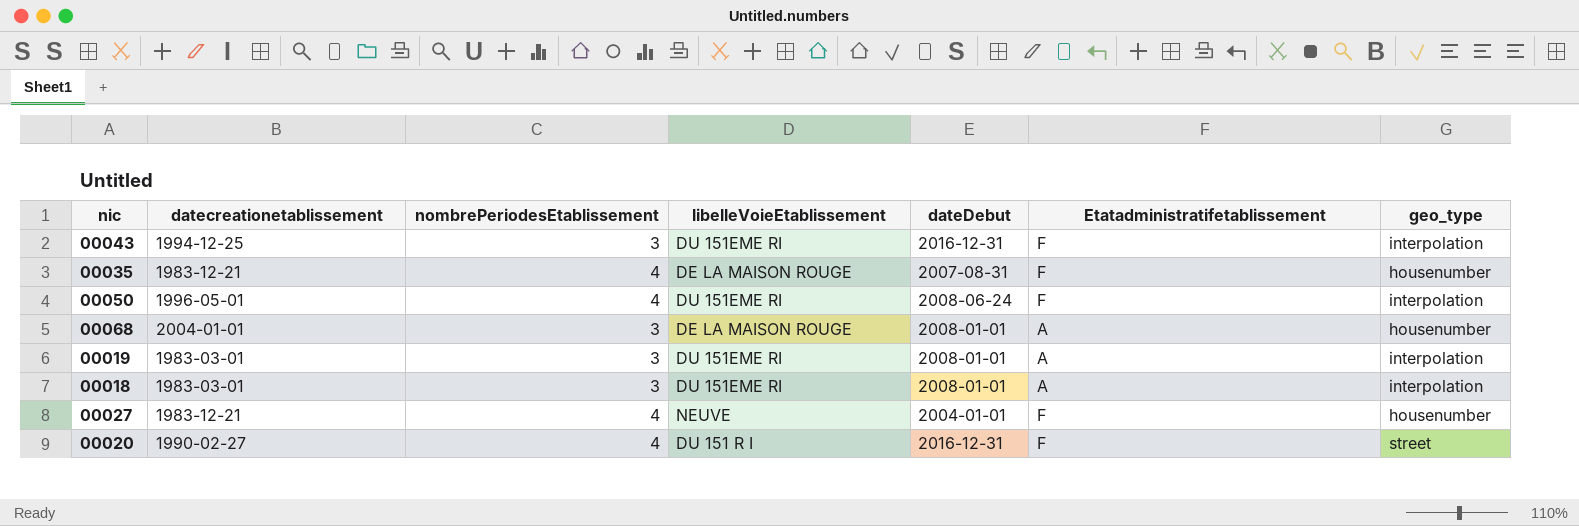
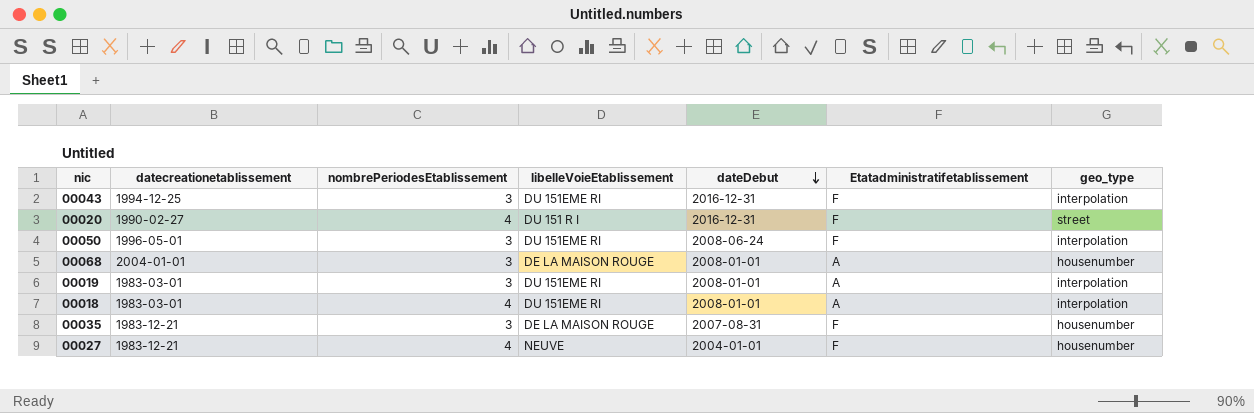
row order: none -> dateDebut descending
00050 | nombrePeriodesEtablissement: 4 -> 3
00018 | nombrePeriodesEtablissement: 3 -> 4
00035 | nombrePeriodesEtablissement: 4 -> 3

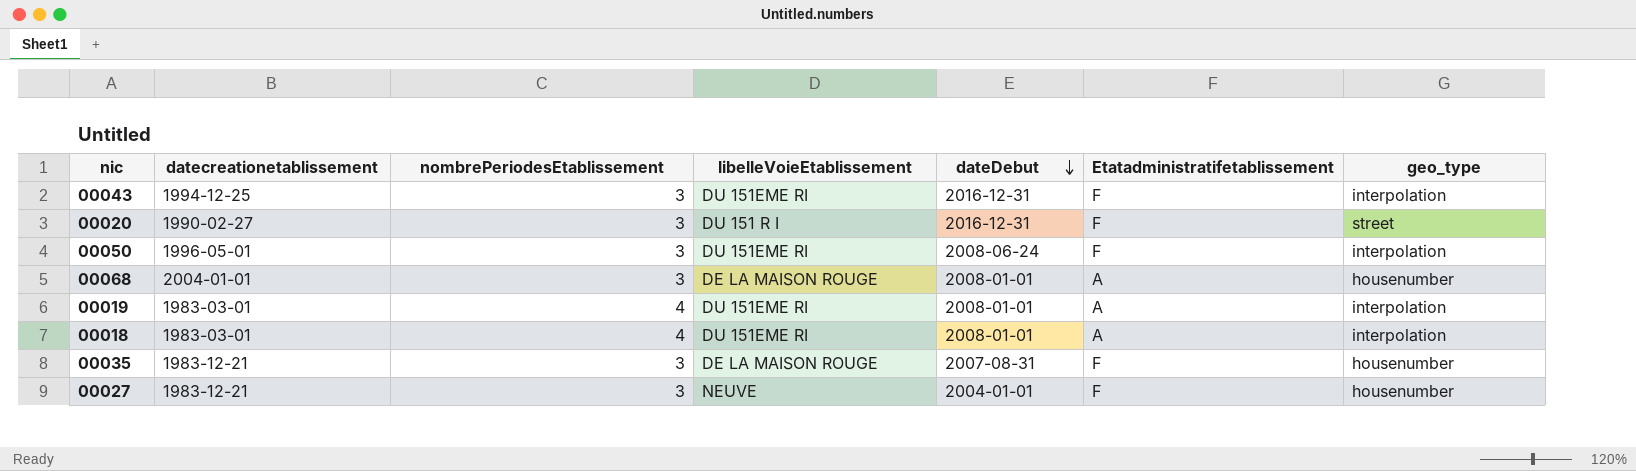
00020 | nombrePeriodesEtablissement: 4 -> 3
00019 | nombrePeriodesEtablissement: 3 -> 4
00027 | nombrePeriodesEtablissement: 4 -> 3

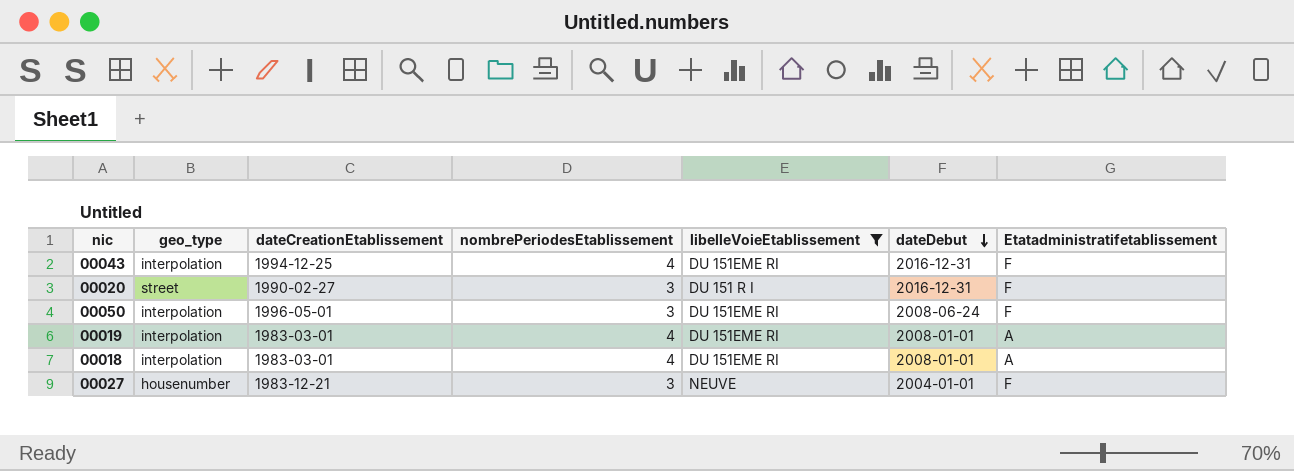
filter: none -> libelleVoieEtablissement != DE LA MAISON ROUGE
column geo_type | position: 7 -> 2
column name: datecreationetablissement -> dateCreationEtablissement
00043 | nombrePeriodesEtablissement: 3 -> 4

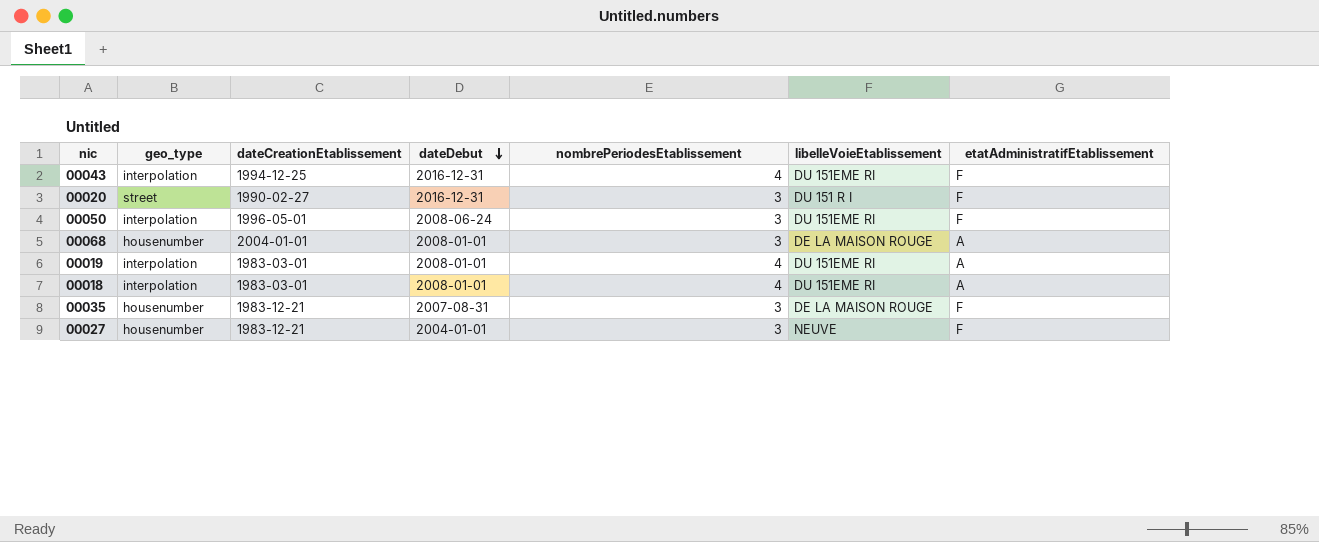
filter: libelleVoieEtablissement != DE LA MAISON ROUGE -> none
column dateDebut | position: 6 -> 4
column name: Etatadministratifetablissement -> etatAdministratifEtablissement

